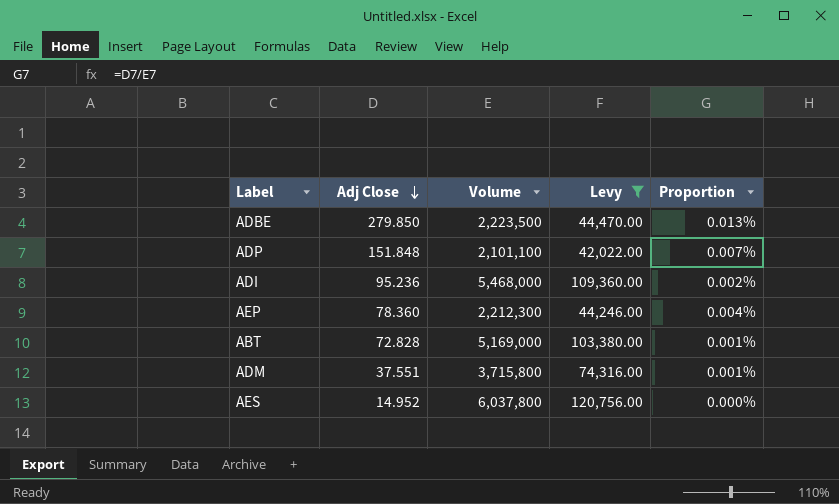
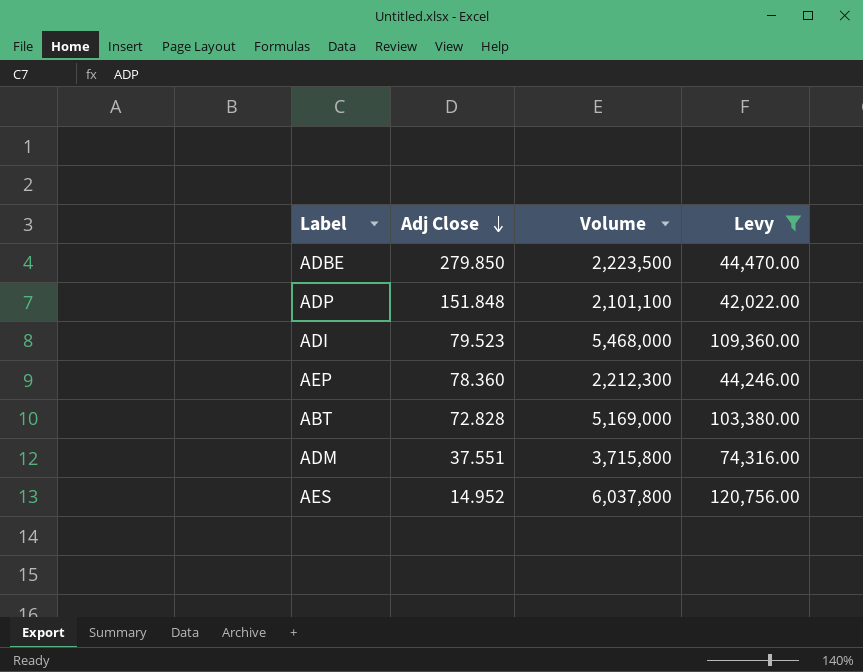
column Proportion | formula: [Adj Close] / [Volume] -> none
ADI | Adj Close: 95.236 -> 79.523

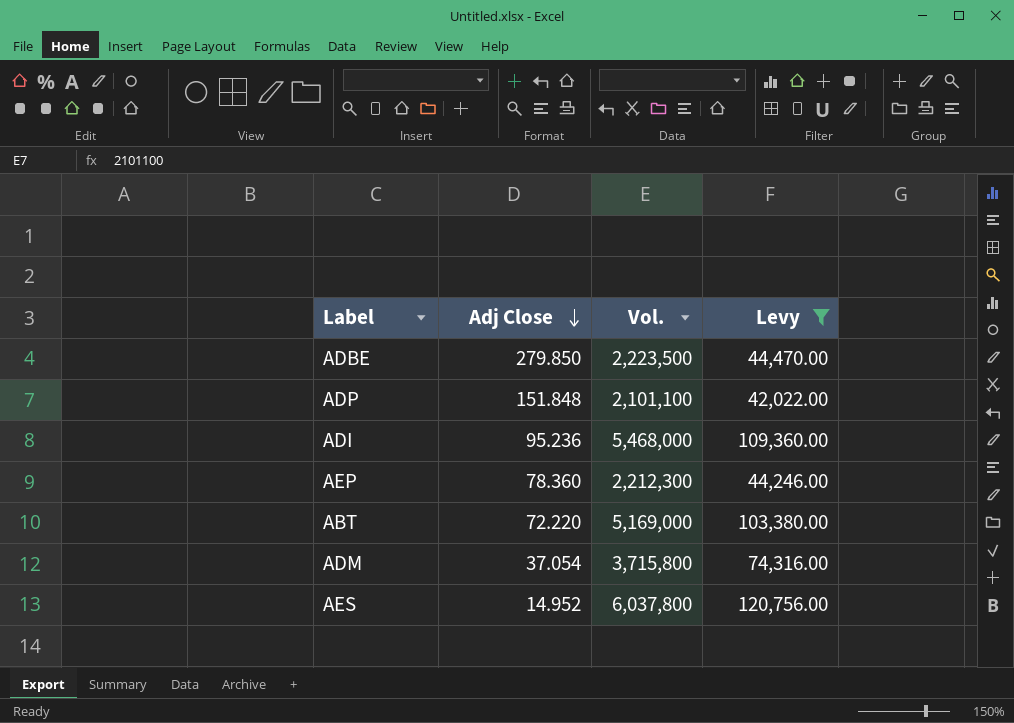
column name: Volume -> Vol.
ADI | Adj Close: 79.523 -> 95.236
ABT | Adj Close: 72.828 -> 72.220
ADM | Adj Close: 37.551 -> 37.054

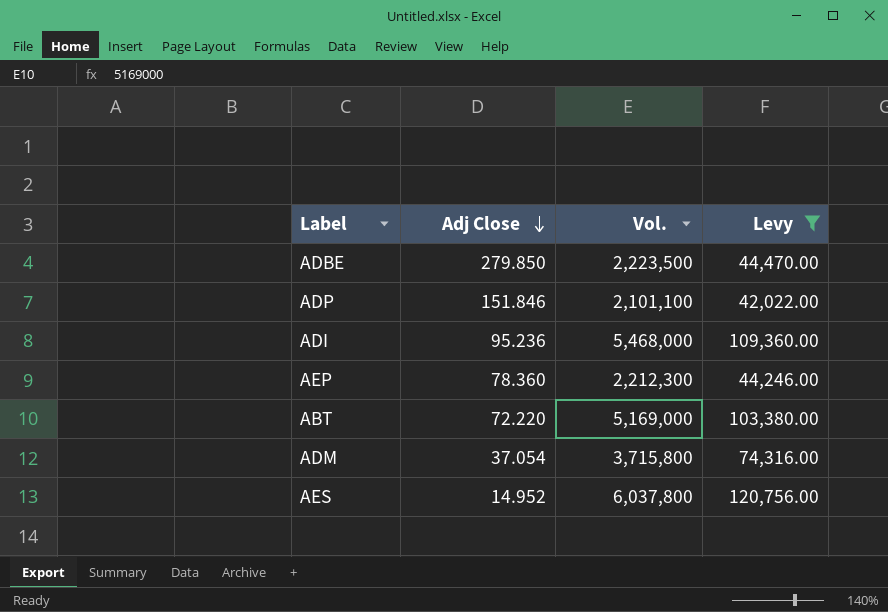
ADP | Adj Close: 151.848 -> 151.846

